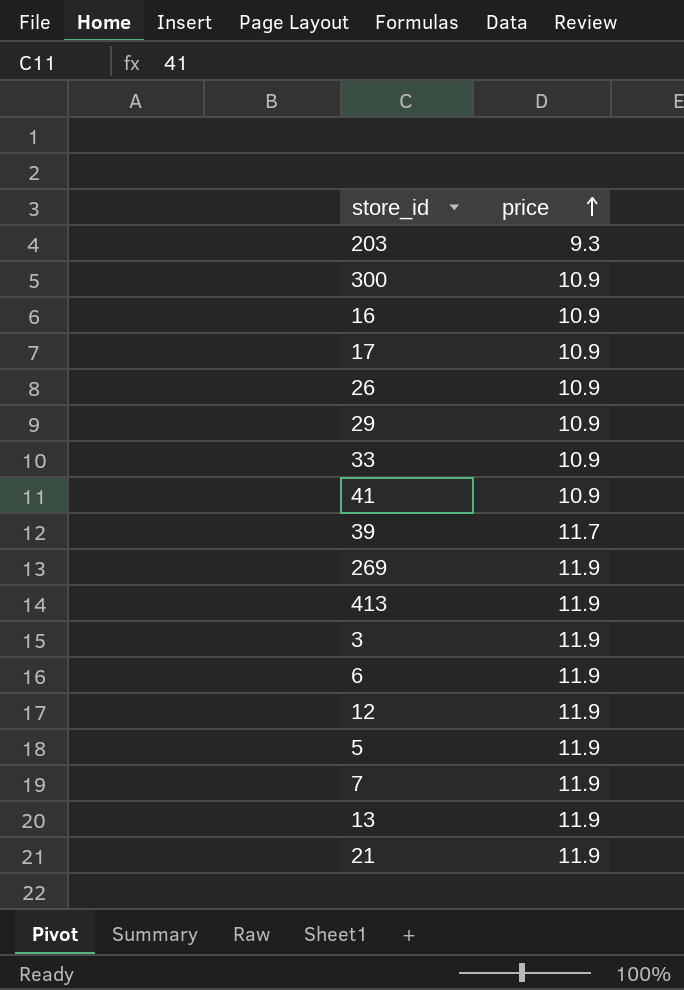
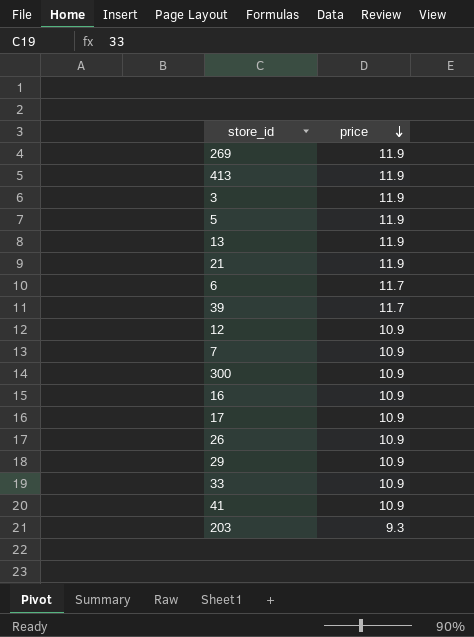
row order: price ascending -> price descending
6 | price: 11.9 -> 11.7
12 | price: 11.9 -> 10.9
7 | price: 11.9 -> 10.9

